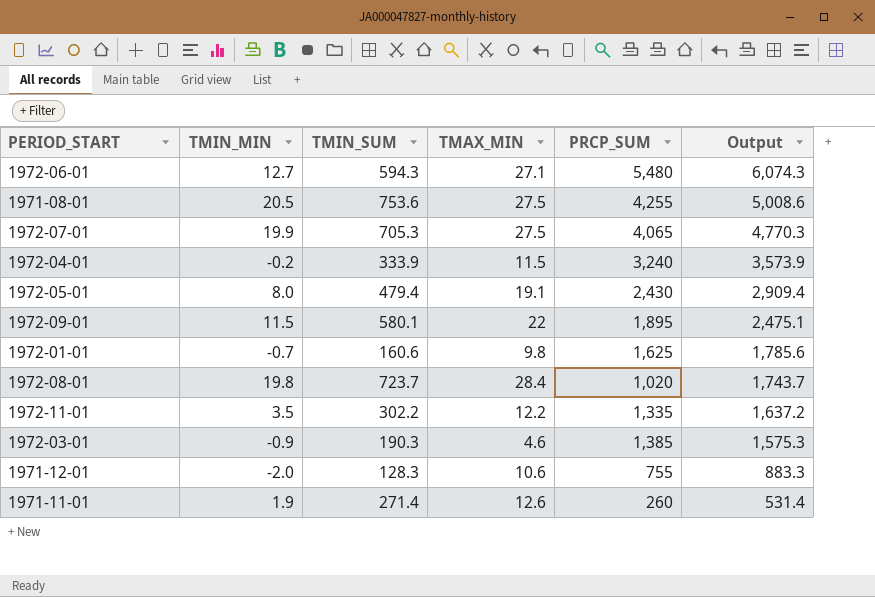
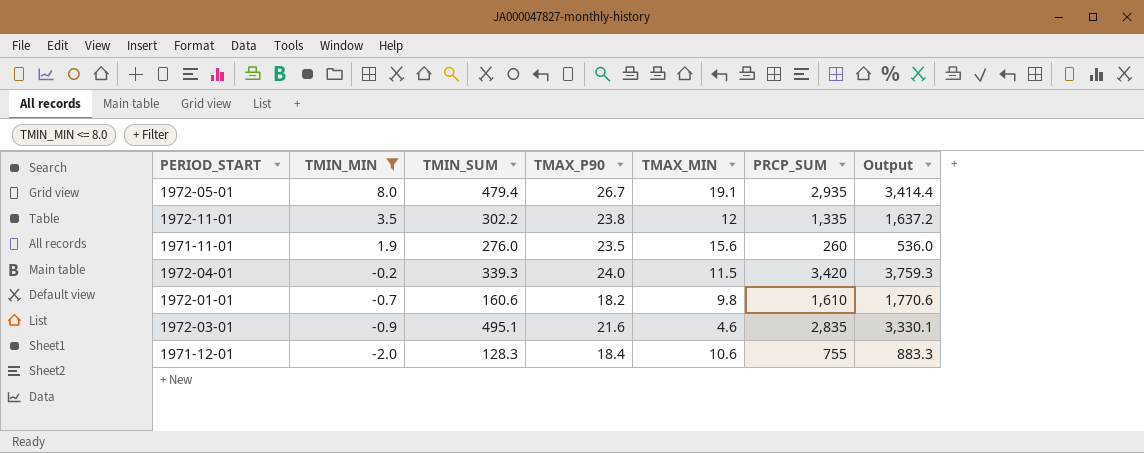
filter: none -> TMIN_MIN <= 8.0
row order: Output descending -> TMIN_MIN descending
column TMAX_P90 | position: none -> 4
1972-05-01 | PRCP_SUM: 2,430 -> 2,935
1972-05-01 | Output: 2,909.4 -> 3,414.4
1972-11-01 | TMAX_MIN: 12.2 -> 12
1971-11-01 | TMIN_SUM: 271.4 -> 276.0
1971-11-01 | TMAX_MIN: 12.6 -> 15.6
1971-11-01 | Output: 531.4 -> 536.0
1972-04-01 | TMIN_SUM: 333.9 -> 339.3
1972-04-01 | PRCP_SUM: 3,240 -> 3,420
1972-04-01 | Output: 3,573.9 -> 3,759.3
1972-01-01 | PRCP_SUM: 1,625 -> 1,610
1972-01-01 | Output: 1,785.6 -> 1,770.6
1972-03-01 | TMIN_SUM: 190.3 -> 495.1
1972-03-01 | PRCP_SUM: 1,385 -> 2,835
1972-03-01 | Output: 1,575.3 -> 3,330.1

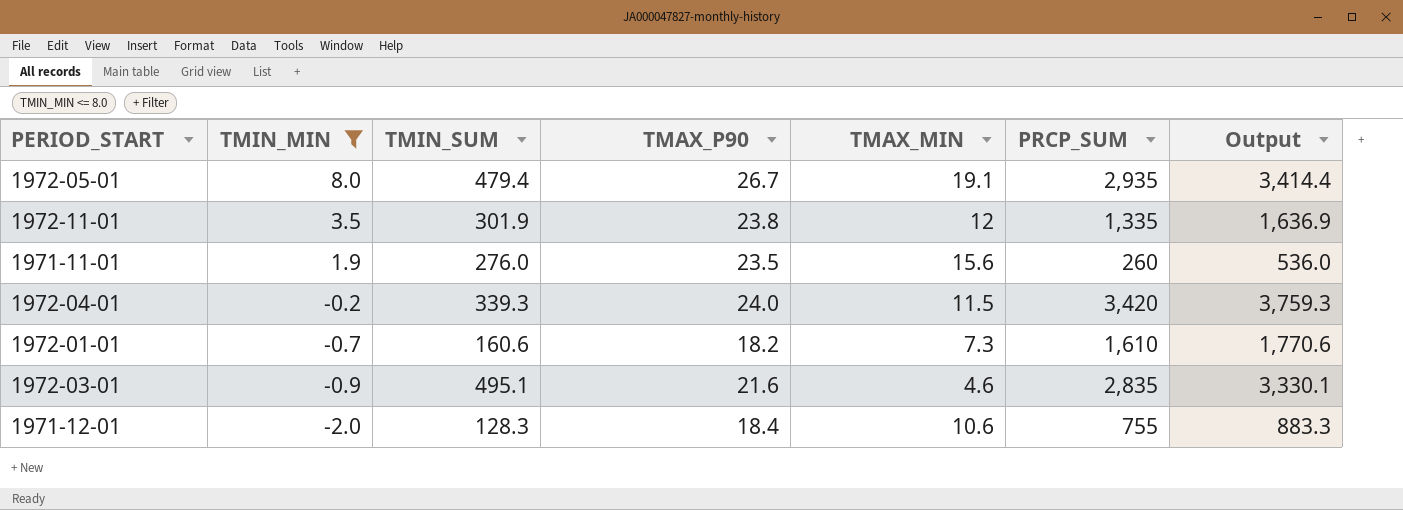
1972-11-01 | TMIN_SUM: 302.2 -> 301.9
1972-11-01 | Output: 1,637.2 -> 1,636.9
1972-01-01 | TMAX_MIN: 9.8 -> 7.3

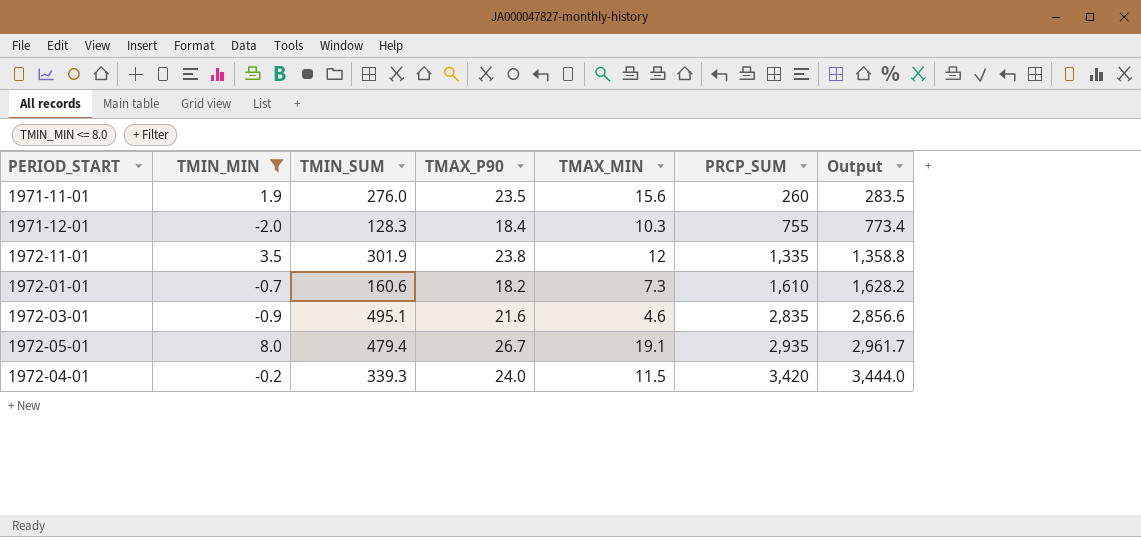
row order: TMIN_MIN descending -> PRCP_SUM ascending
column Output | formula: [TMIN_SUM] + [PRCP_SUM] -> [TMAX_P90] + [PRCP_SUM]
1971-12-01 | TMAX_MIN: 10.6 -> 10.3

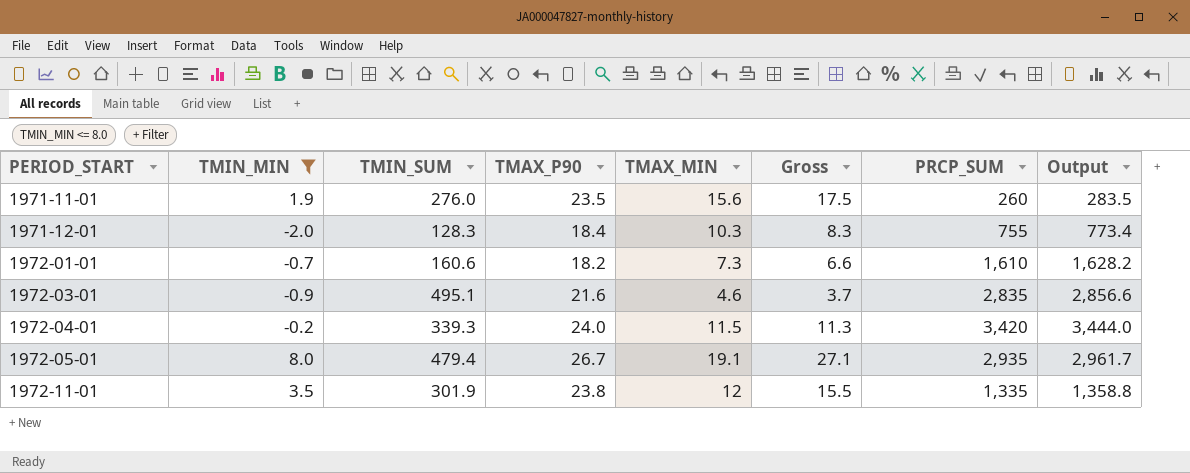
row order: PRCP_SUM ascending -> PERIOD_START ascending
column Gross | formula: none -> [TMIN_MIN] + [TMAX_MIN]

